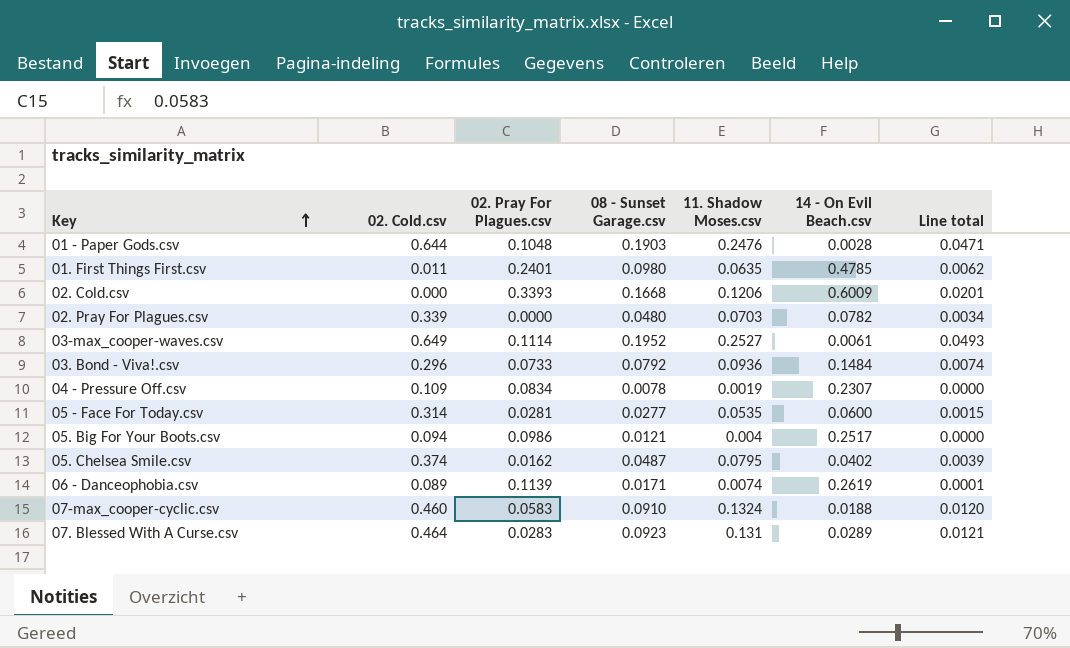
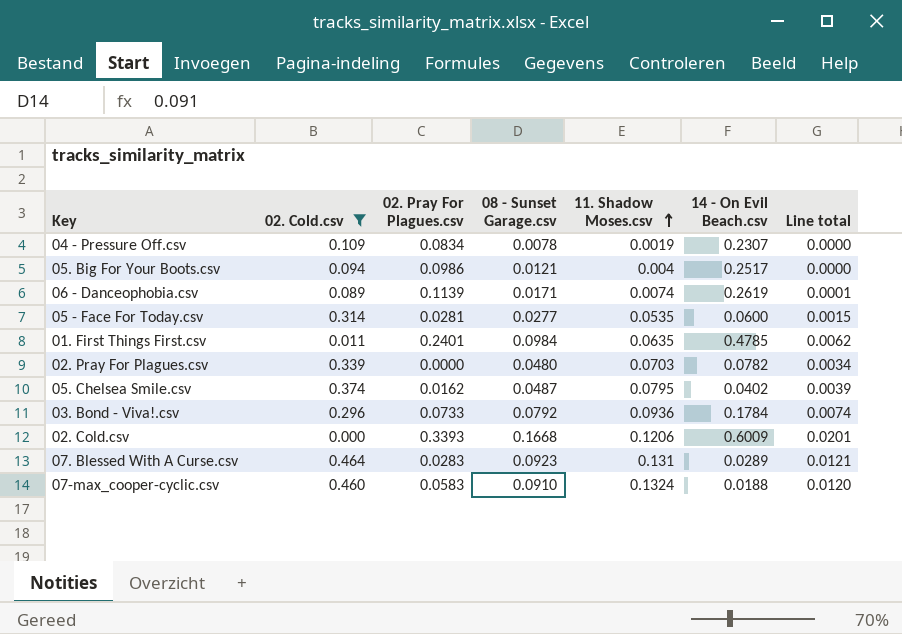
filter: none -> 02. Cold.csv <= 0.464
row order: Key ascending -> 11. Shadow Moses.csv ascending
01. First Things First.csv | 08 - Sunset Garage.csv: 0.0980 -> 0.0984
03. Bond - Viva!.csv | 14 - On Evil Beach.csv: 0.1484 -> 0.1784

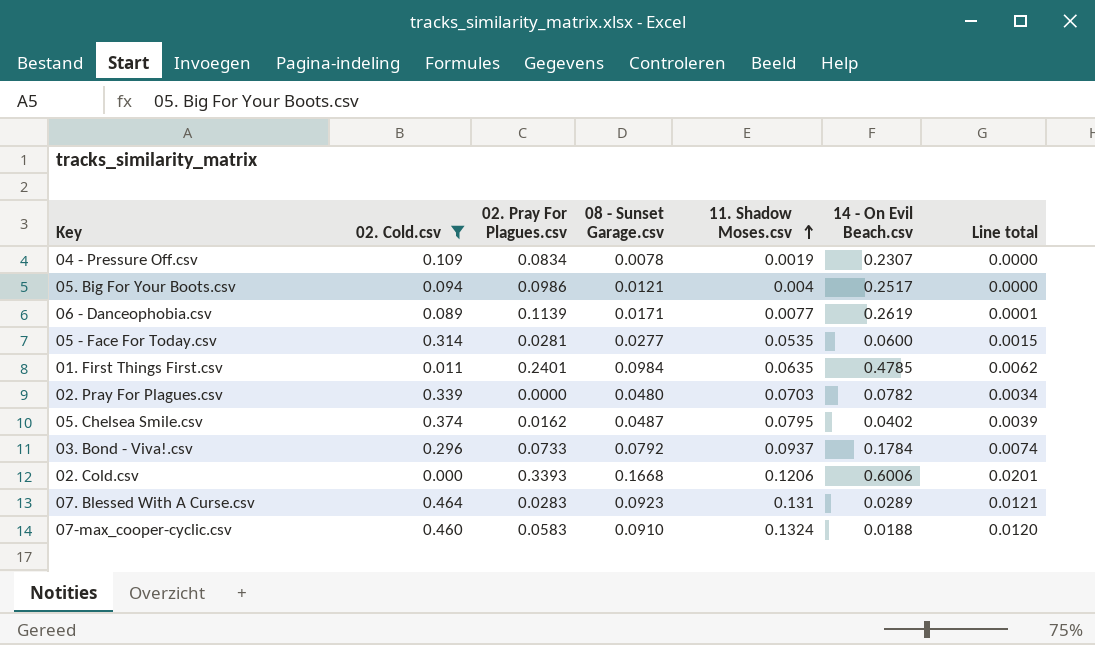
06 - Danceophobia.csv | 11. Shadow Moses.csv: 0.0074 -> 0.0077
03. Bond - Viva!.csv | 11. Shadow Moses.csv: 0.0936 -> 0.0937
02. Cold.csv | 14 - On Evil Beach.csv: 0.6009 -> 0.6006

